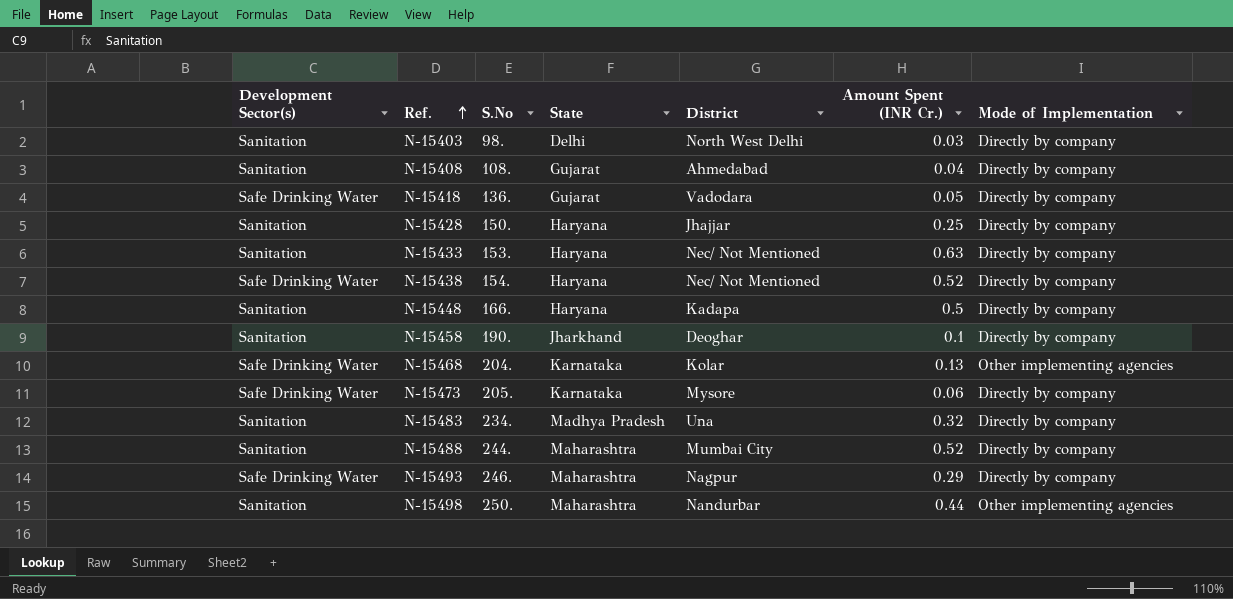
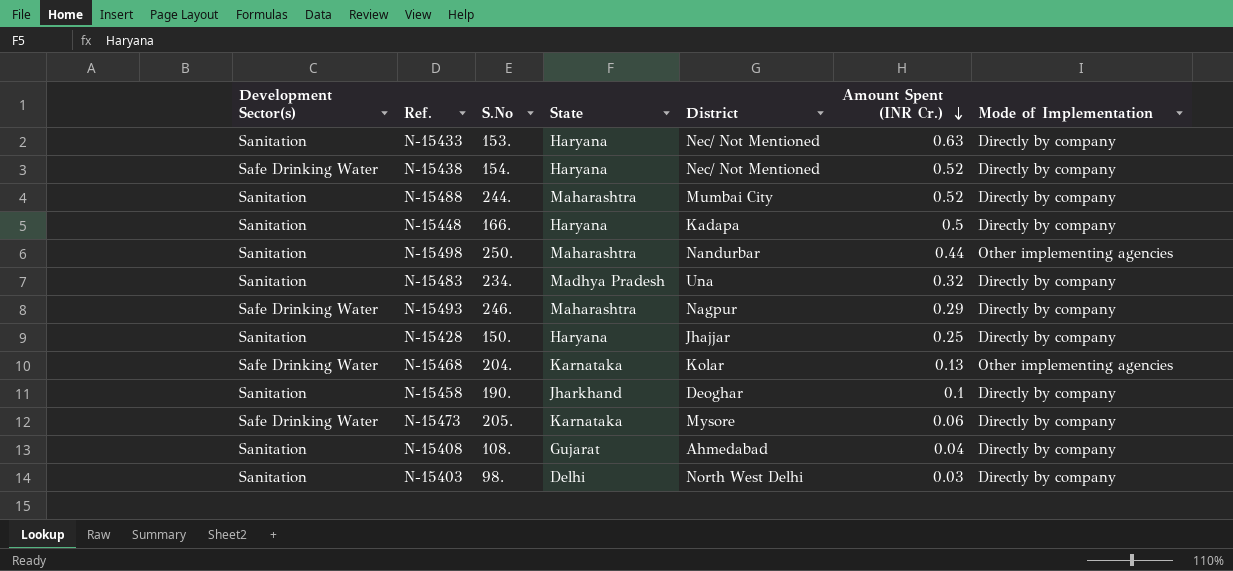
row order: Ref. ascending -> Amount Spent (INR Cr.) descending
row N-15418: Safe Drinking Water | 136. | Gujarat | Vadodara | 0.05 | Directly by company -> none

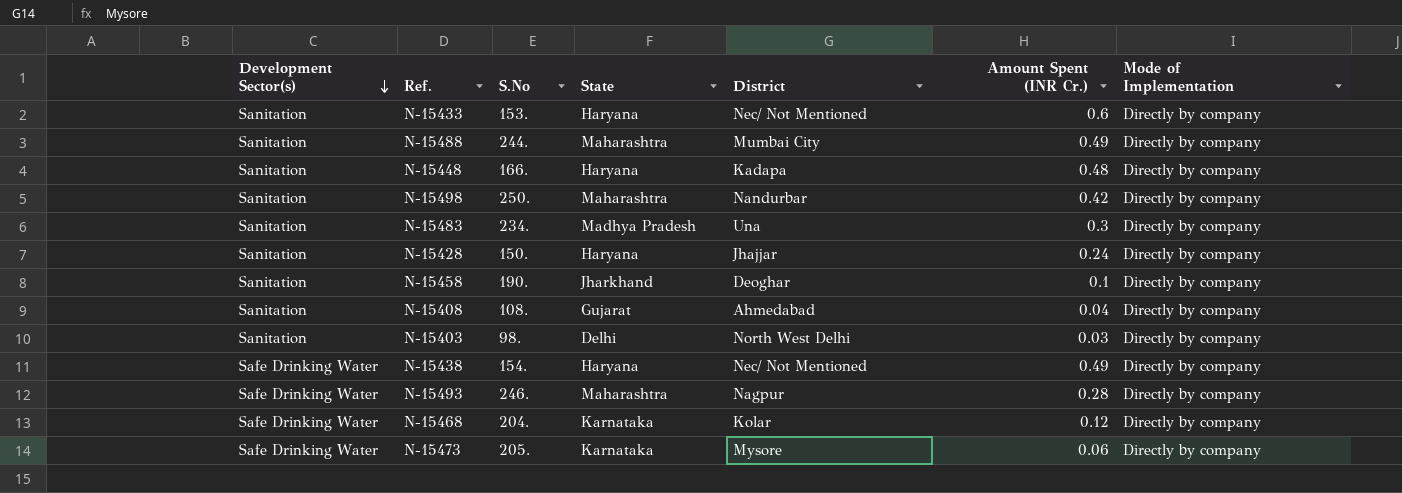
row order: Amount Spent (INR Cr.) descending -> Development Sector(s) descending
N-15433 | Amount Spent (INR Cr.): 0.63 -> 0.6
N-15488 | Amount Spent (INR Cr.): 0.52 -> 0.49
N-15448 | Amount Spent (INR Cr.): 0.5 -> 0.48
N-15498 | Amount Spent (INR Cr.): 0.44 -> 0.42
N-15498 | Mode of Implementation: Other implementing agencies -> Directly by company
N-15483 | Amount Spent (INR Cr.): 0.32 -> 0.3
N-15428 | Amount Spent (INR Cr.): 0.25 -> 0.24
N-15438 | Amount Spent (INR Cr.): 0.52 -> 0.49
N-15493 | Amount Spent (INR Cr.): 0.29 -> 0.28
N-15468 | Amount Spent (INR Cr.): 0.13 -> 0.12
N-15468 | Mode of Implementation: Other implementing agencies -> Directly by company

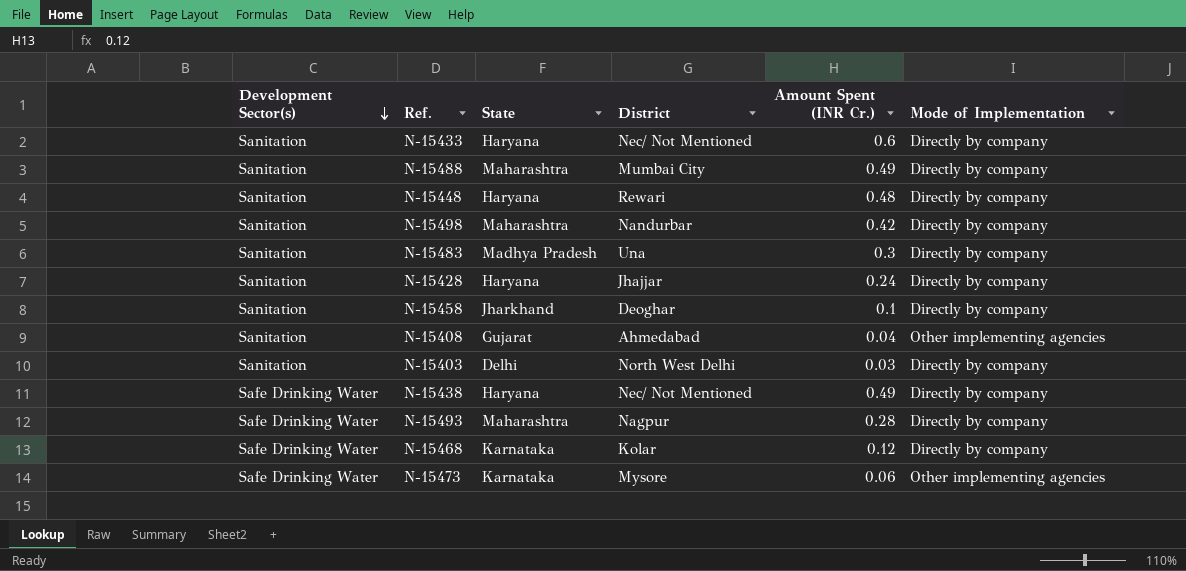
column S.No | position: 3 -> none
N-15448 | District: Kadapa -> Rewari
N-15408 | Mode of Implementation: Directly by company -> Other implementing agencies
N-15473 | Mode of Implementation: Directly by company -> Other implementing agencies

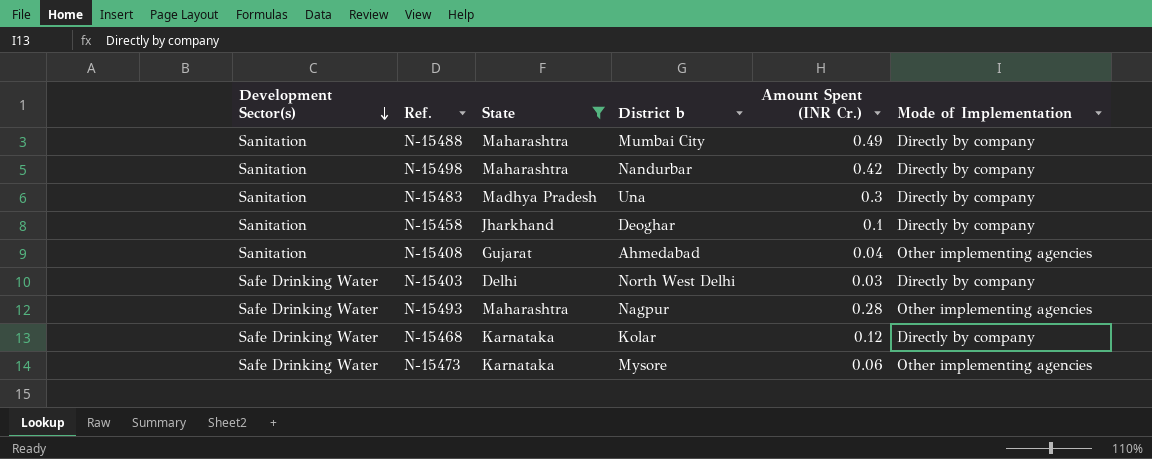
filter: none -> State != Haryana
column name: District -> District b
N-15403 | Development Sector(s): Sanitation -> Safe Drinking Water
N-15493 | Mode of Implementation: Directly by company -> Other implementing agencies

